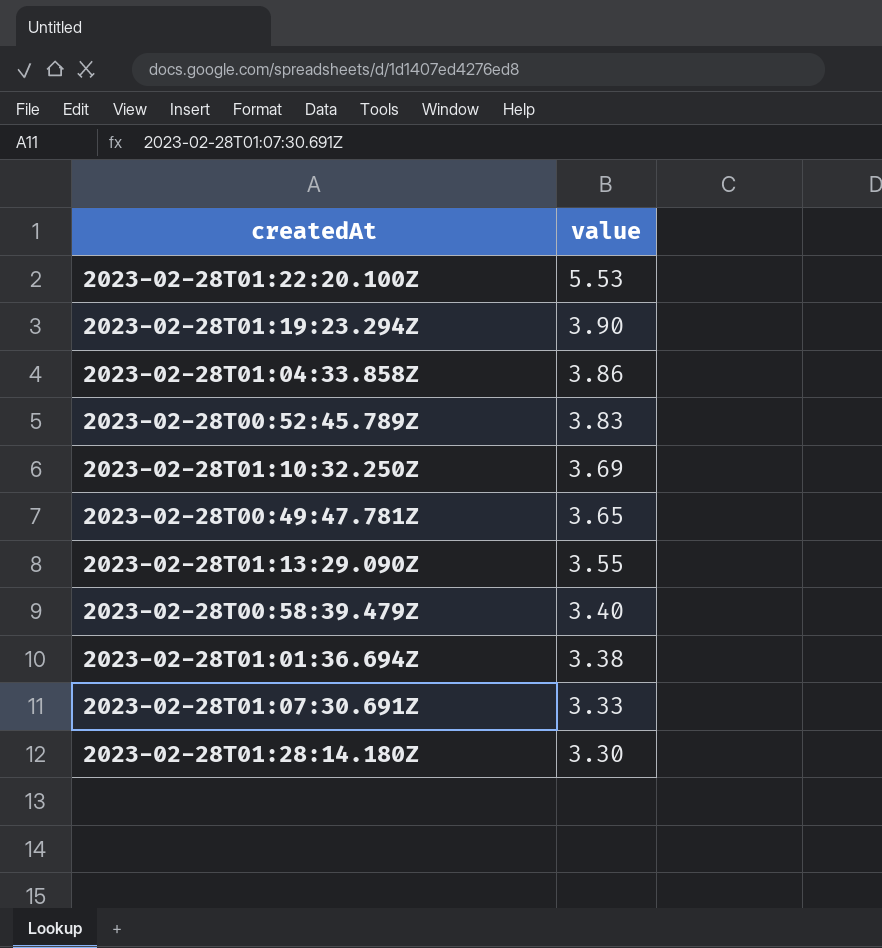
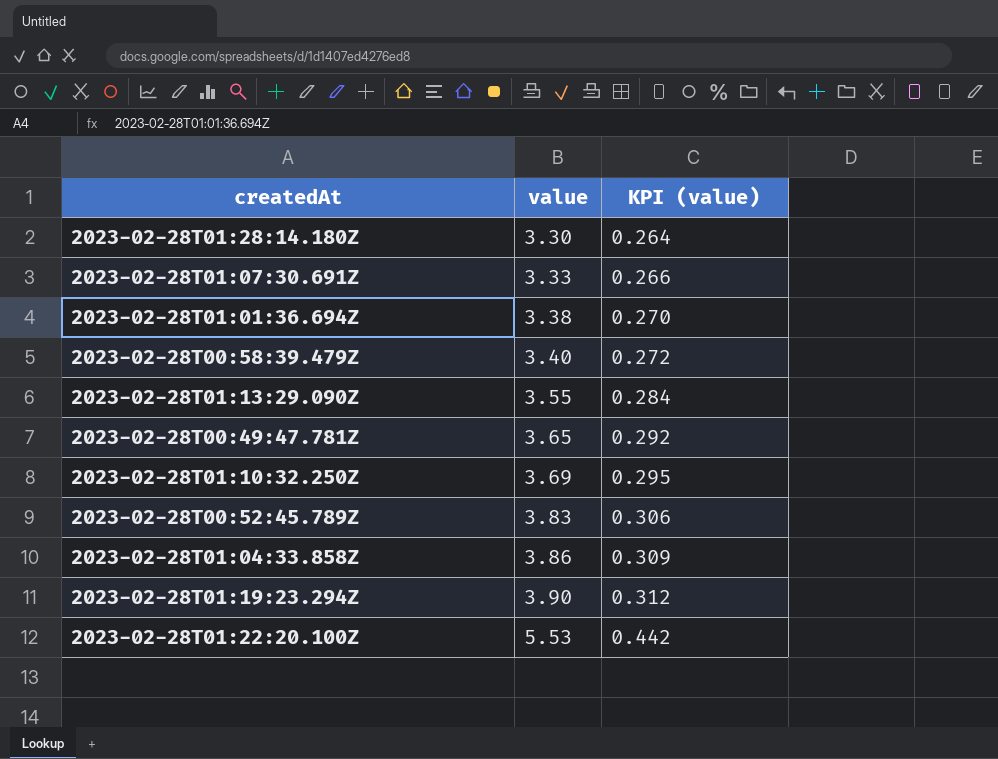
row order: value descending -> value ascending
column KPI (value) | formula: none -> [value] * 0.08

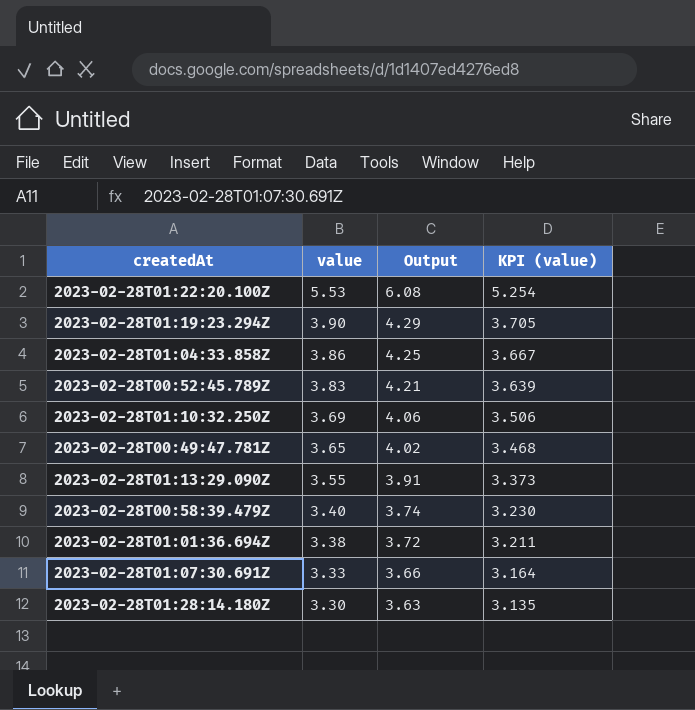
row order: value ascending -> value descending
column Output | formula: none -> [value] * 1.1
column KPI (value) | formula: [value] * 0.08 -> [value] * 0.95

